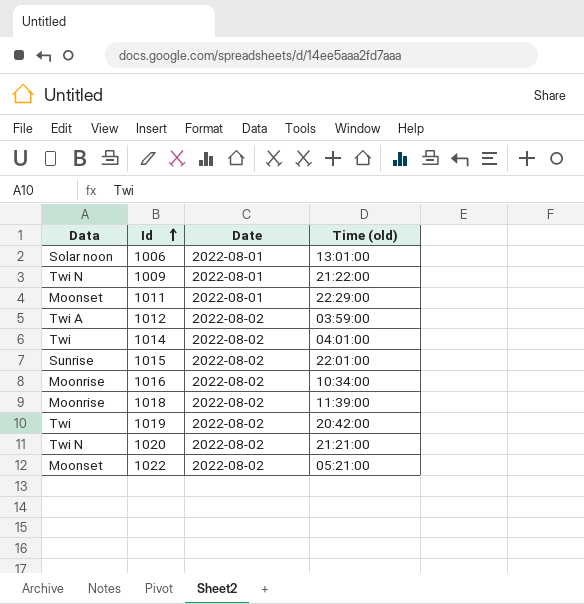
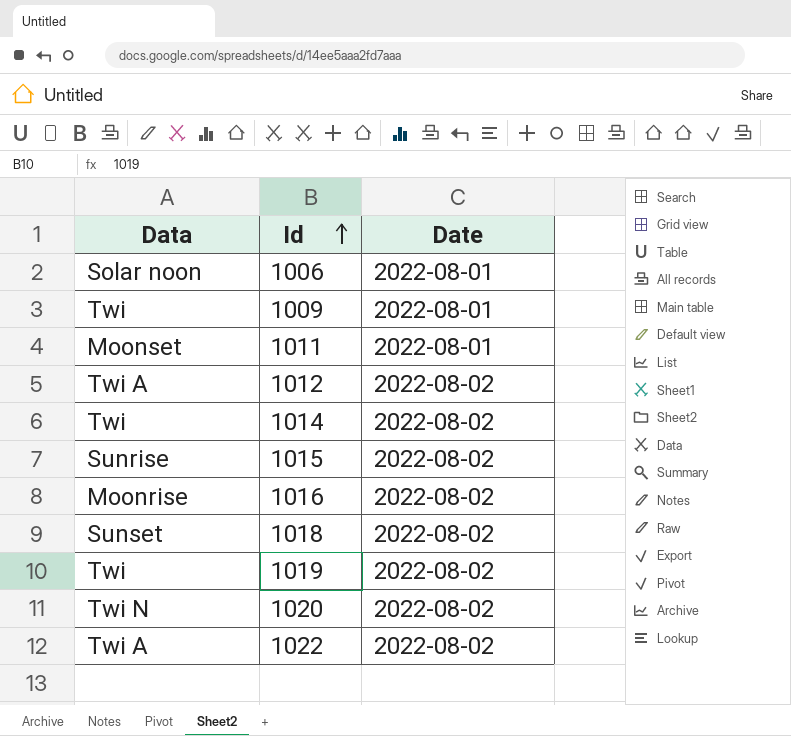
column Time (old) | position: 4 -> none
1009 | Data: Twi N -> Twi
1018 | Data: Moonrise -> Sunset
1022 | Data: Moonset -> Twi A

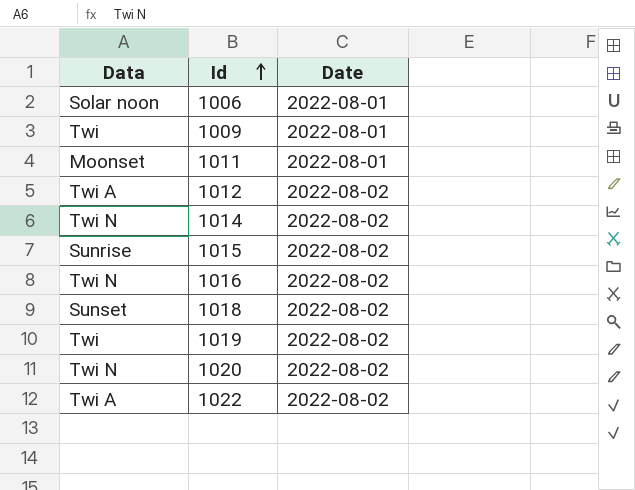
1014 | Data: Twi -> Twi N
1016 | Data: Moonrise -> Twi N

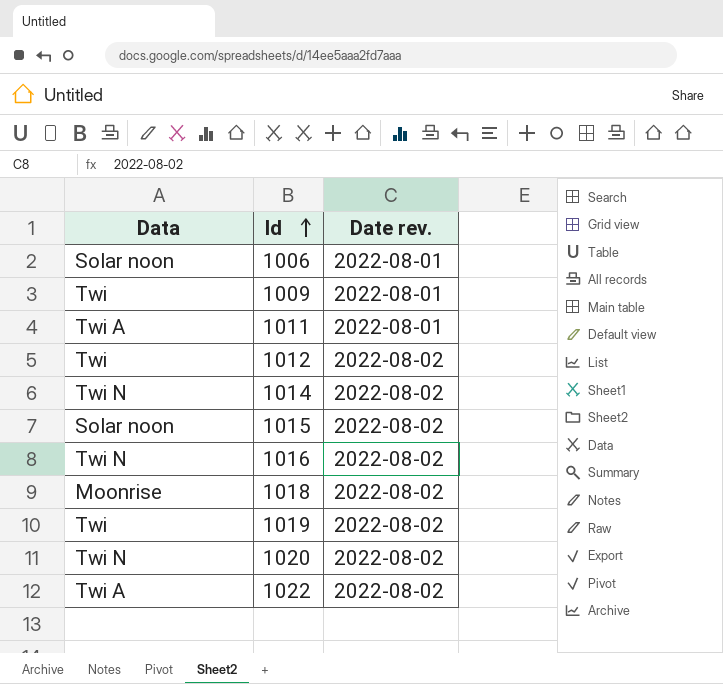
column name: Date -> Date rev.
1011 | Data: Moonset -> Twi A
1012 | Data: Twi A -> Twi
1015 | Data: Sunrise -> Solar noon
1018 | Data: Sunset -> Moonrise

